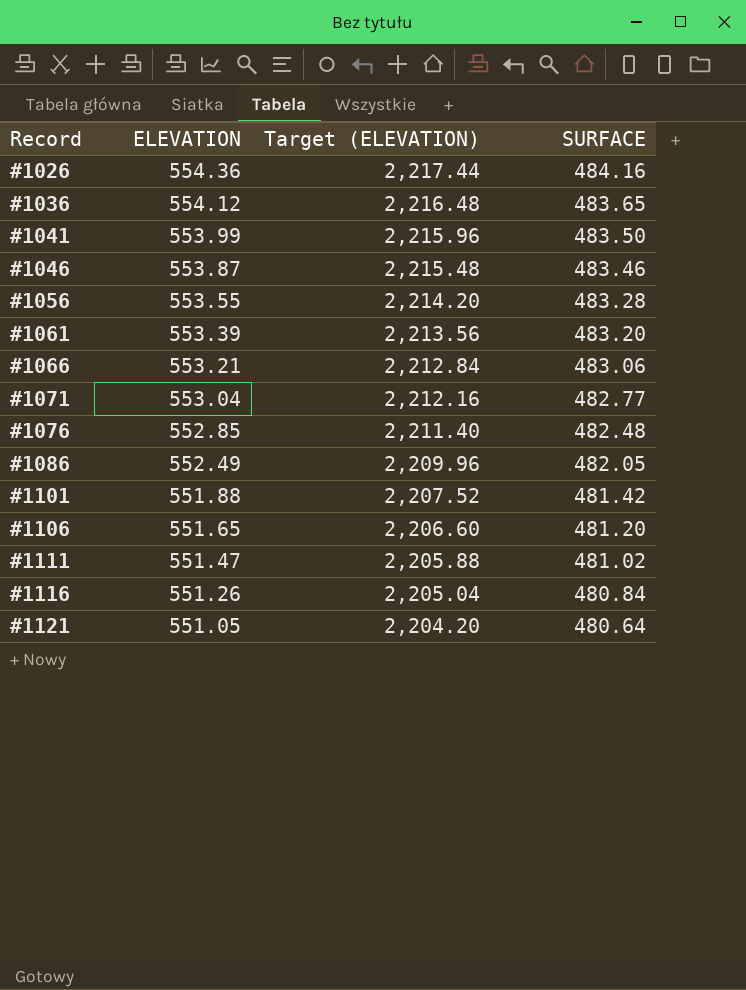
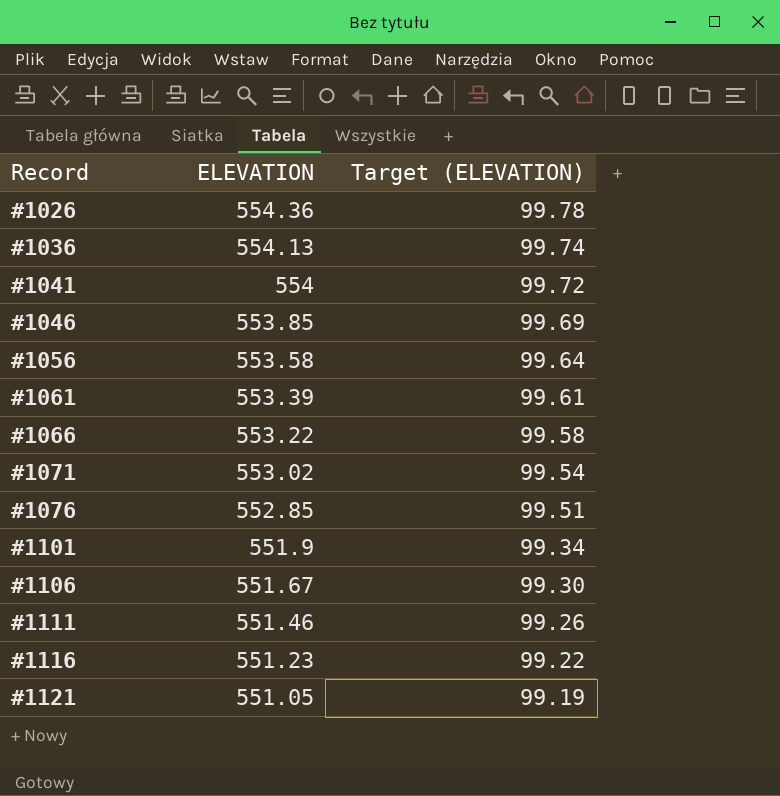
column SURFACE | position: 4 -> none
column Target (ELEVATION) | formula: [ELEVATION] * 4 -> [ELEVATION] * 0.18
row #1086: 552.49 | 2,209.96 | 482.05 -> none
#1036 | ELEVATION: 554.12 -> 554.13
#1041 | ELEVATION: 553.99 -> 554
#1046 | ELEVATION: 553.87 -> 553.85
#1056 | ELEVATION: 553.55 -> 553.58
#1066 | ELEVATION: 553.21 -> 553.22
#1071 | ELEVATION: 553.04 -> 553.02
#1101 | ELEVATION: 551.88 -> 551.9
#1106 | ELEVATION: 551.65 -> 551.67
#1111 | ELEVATION: 551.47 -> 551.46
#1116 | ELEVATION: 551.26 -> 551.23

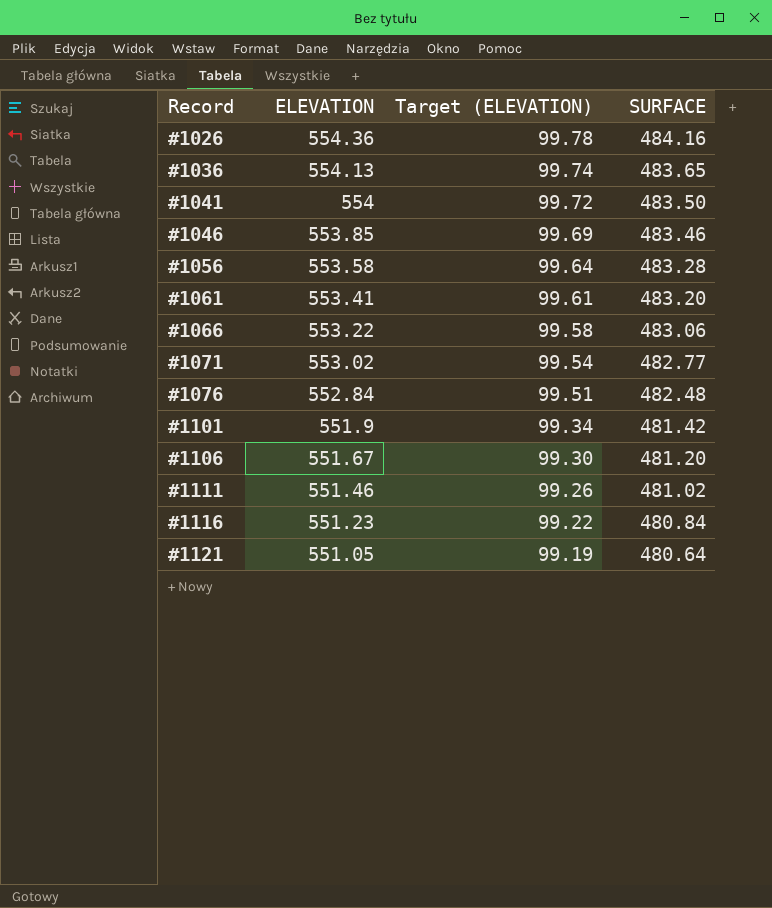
column SURFACE | position: none -> 4
#1061 | ELEVATION: 553.39 -> 553.41
#1076 | ELEVATION: 552.85 -> 552.84

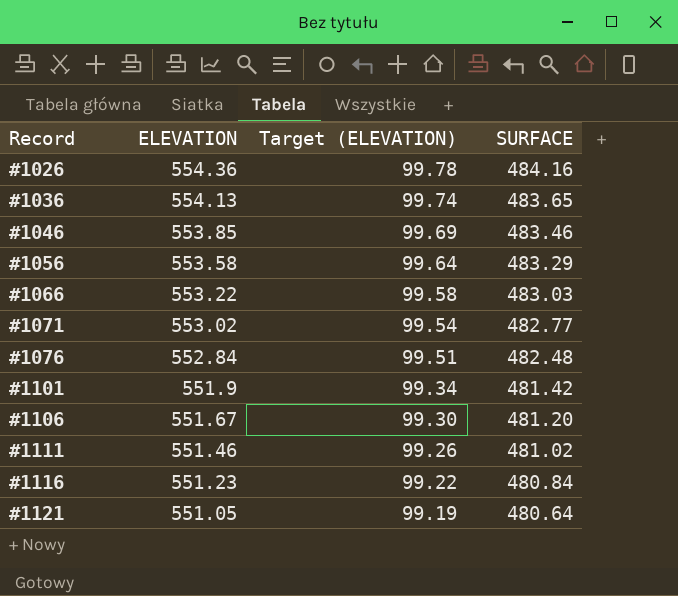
row #1041: 554 | 99.72 | 483.50 -> none
row #1061: 553.41 | 99.61 | 483.20 -> none
#1056 | SURFACE: 483.28 -> 483.29
#1066 | SURFACE: 483.06 -> 483.03

